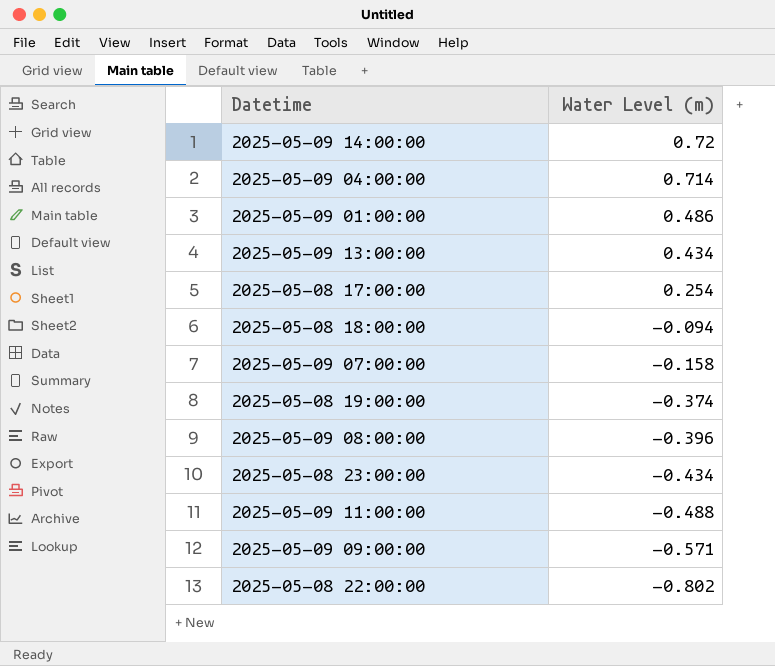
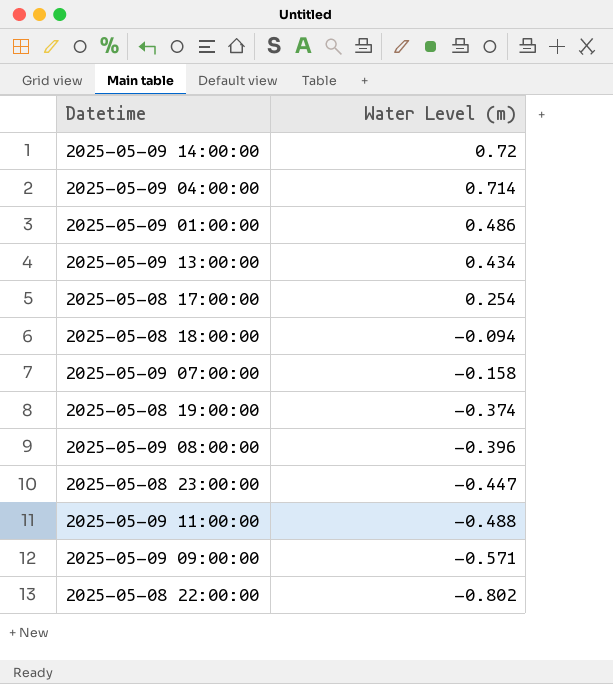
2025-05-08 23:00:00 | Water Level (m): -0.434 -> -0.447

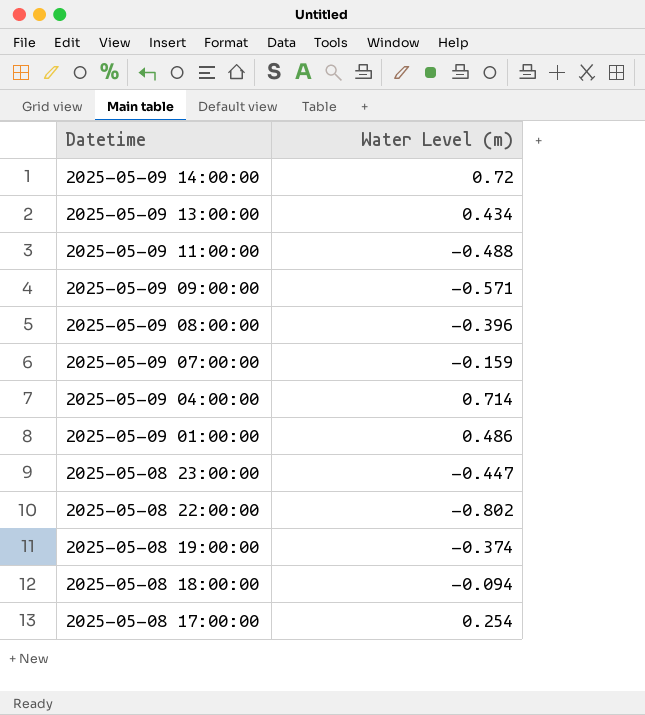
row order: Water Level (m) descending -> Datetime descending
2025-05-09 07:00:00 | Water Level (m): -0.158 -> -0.159

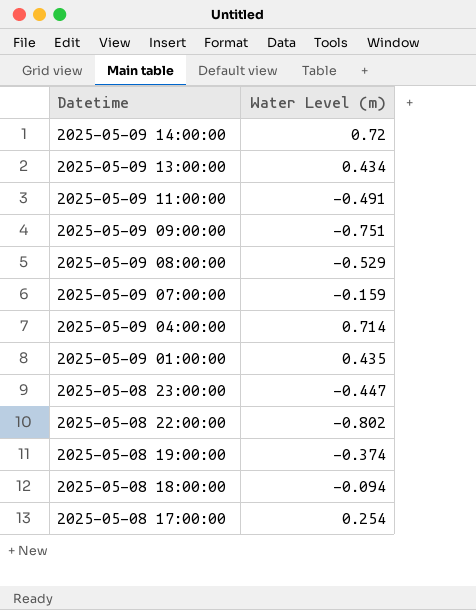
2025-05-09 11:00:00 | Water Level (m): -0.488 -> -0.491
2025-05-09 09:00:00 | Water Level (m): -0.571 -> -0.751
2025-05-09 08:00:00 | Water Level (m): -0.396 -> -0.529
2025-05-09 01:00:00 | Water Level (m): 0.486 -> 0.435

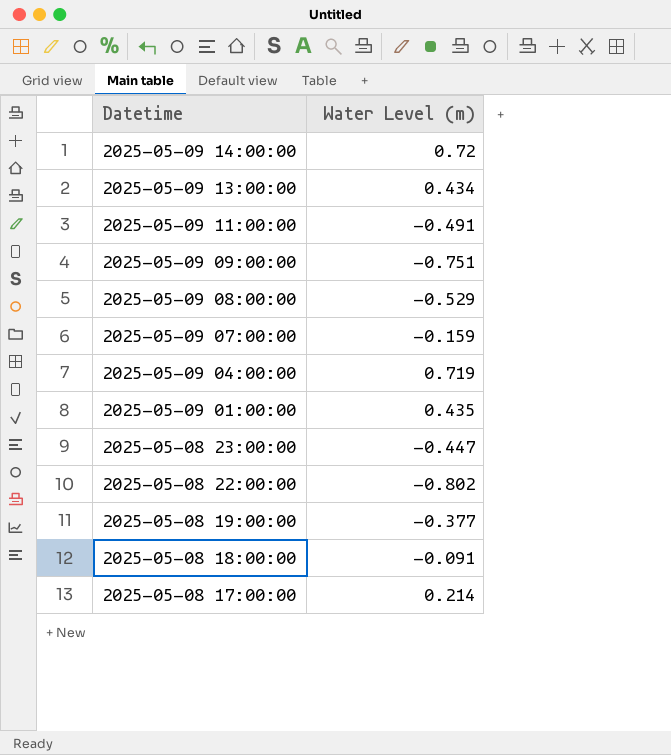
2025-05-09 04:00:00 | Water Level (m): 0.714 -> 0.719
2025-05-08 19:00:00 | Water Level (m): -0.374 -> -0.377
2025-05-08 18:00:00 | Water Level (m): -0.094 -> -0.091
2025-05-08 17:00:00 | Water Level (m): 0.254 -> 0.214

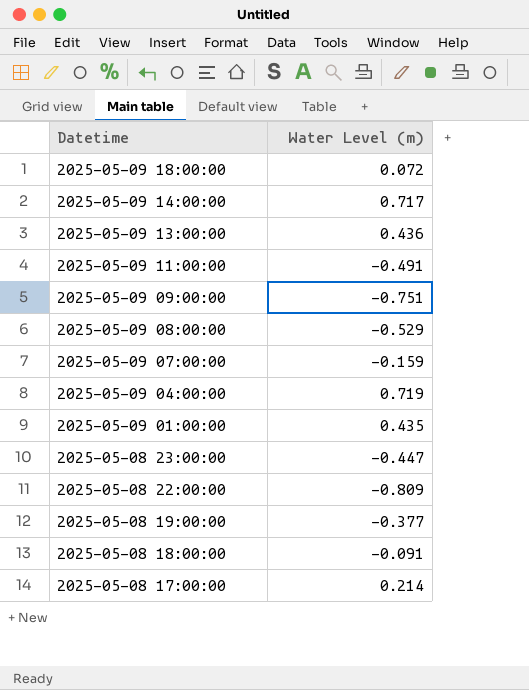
row 2025-05-09 18:00:00: none -> 0.072
2025-05-09 14:00:00 | Water Level (m): 0.72 -> 0.717
2025-05-09 13:00:00 | Water Level (m): 0.434 -> 0.436
2025-05-08 22:00:00 | Water Level (m): -0.802 -> -0.809

